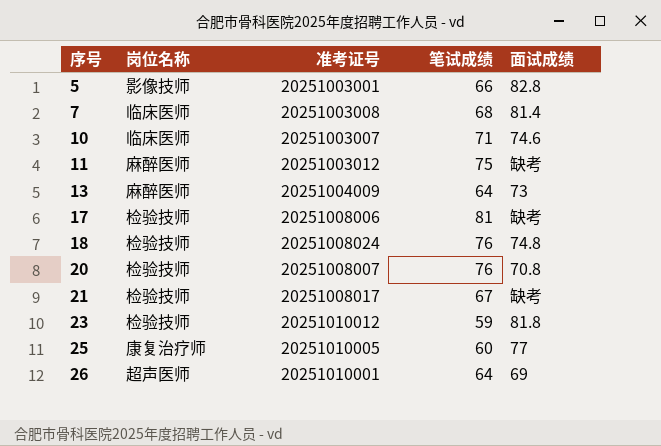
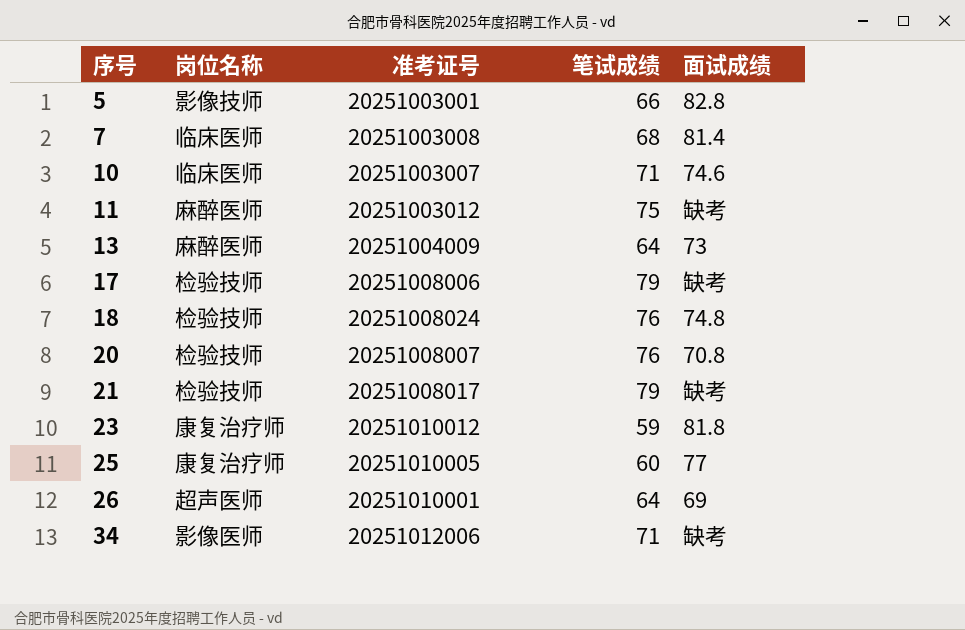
17 | 笔试成绩: 81 -> 79
21 | 笔试成绩: 67 -> 79
23 | 岗位名称: 检验技师 -> 康复治疗师
row 34: none -> 影像医师 | 20251012006 | 71 | 缺考

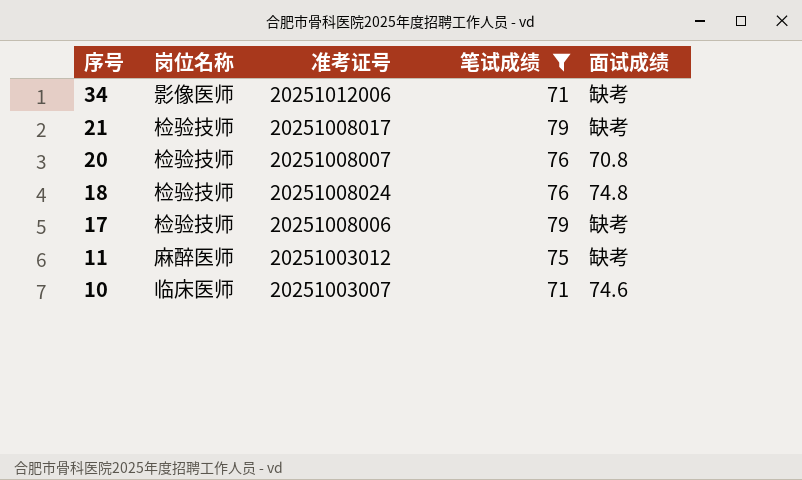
filter: none -> 笔试成绩 >= 71
row order: 序号 ascending -> 序号 descending

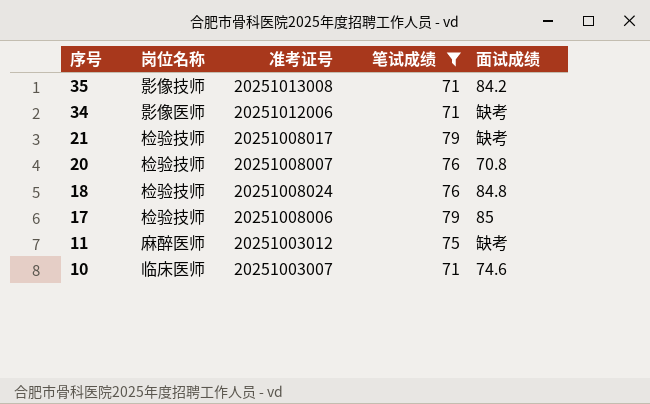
row 35: none -> 影像技师 | 20251013008 | 71 | 84.2
18 | 面试成绩: 74.8 -> 84.8
17 | 面试成绩: 缺考 -> 85

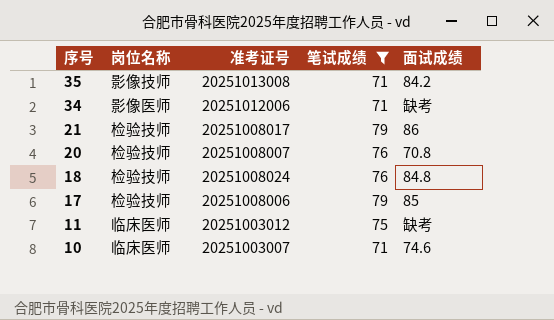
21 | 面试成绩: 缺考 -> 86
11 | 岗位名称: 麻醉医师 -> 临床医师

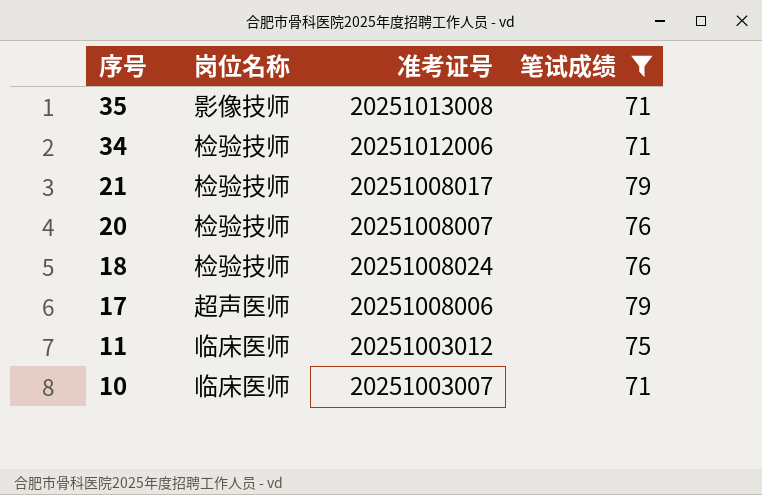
column 面试成绩 | position: 5 -> none
34 | 岗位名称: 影像医师 -> 检验技师
17 | 岗位名称: 检验技师 -> 超声医师

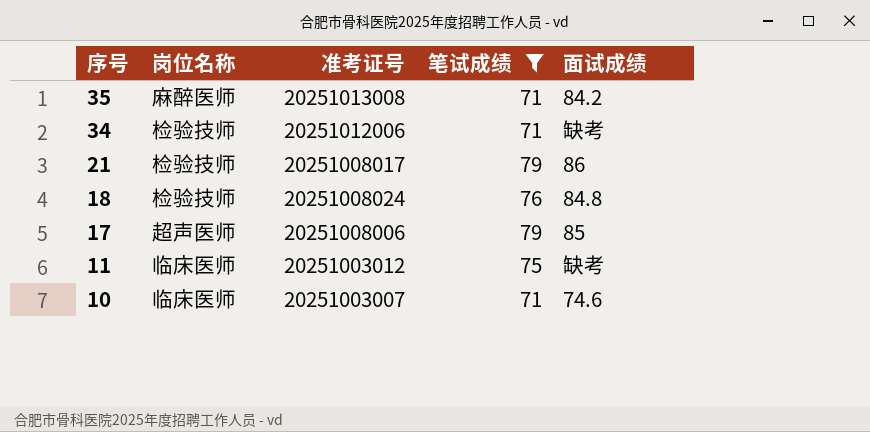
column 面试成绩 | position: none -> 5
row 20: 检验技师 | 20251008007 | 76 -> none
35 | 岗位名称: 影像技师 -> 麻醉医师

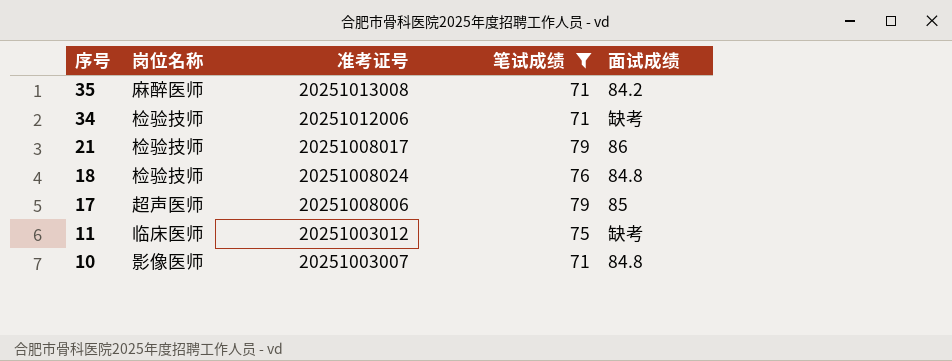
10 | 岗位名称: 临床医师 -> 影像医师
10 | 面试成绩: 74.6 -> 84.8

